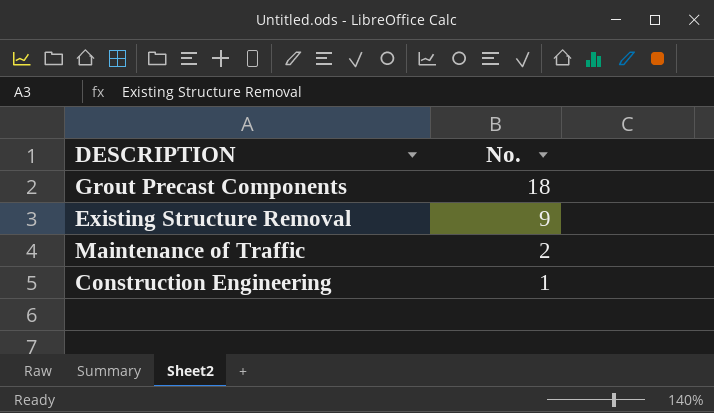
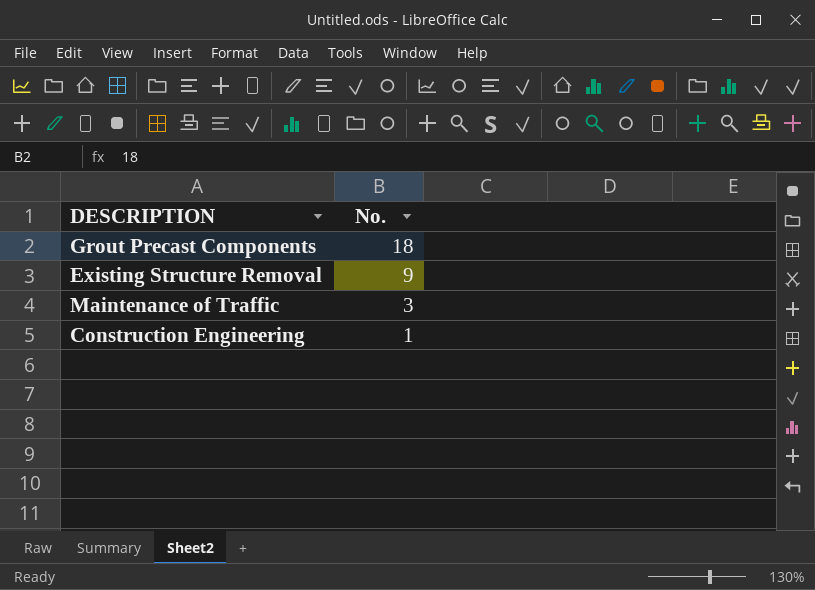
Maintenance of Traffic | No.: 2 -> 3

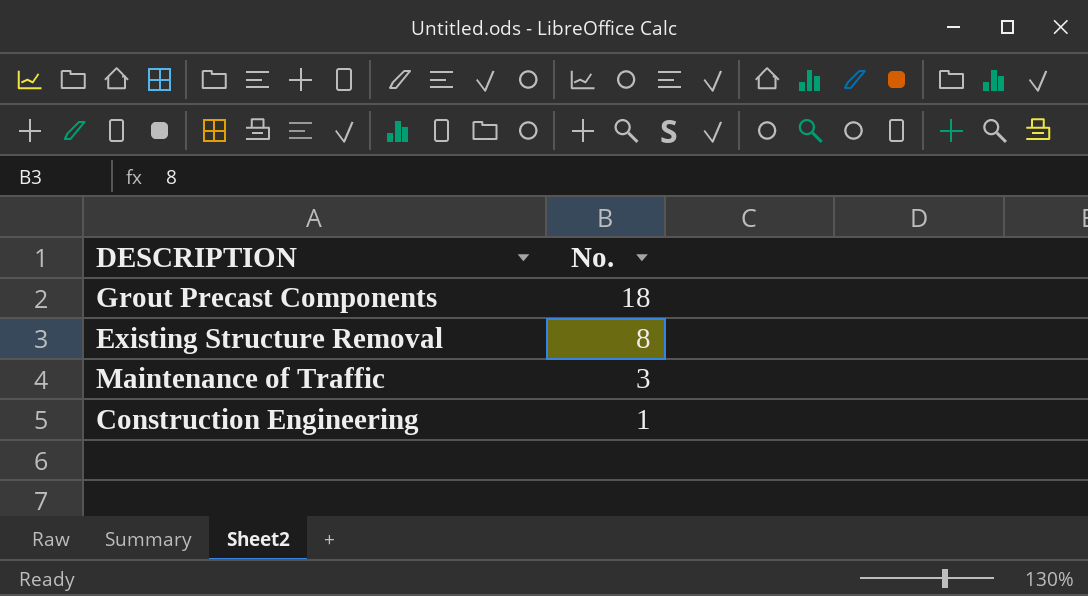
Existing Structure Removal | No.: 9 -> 8

